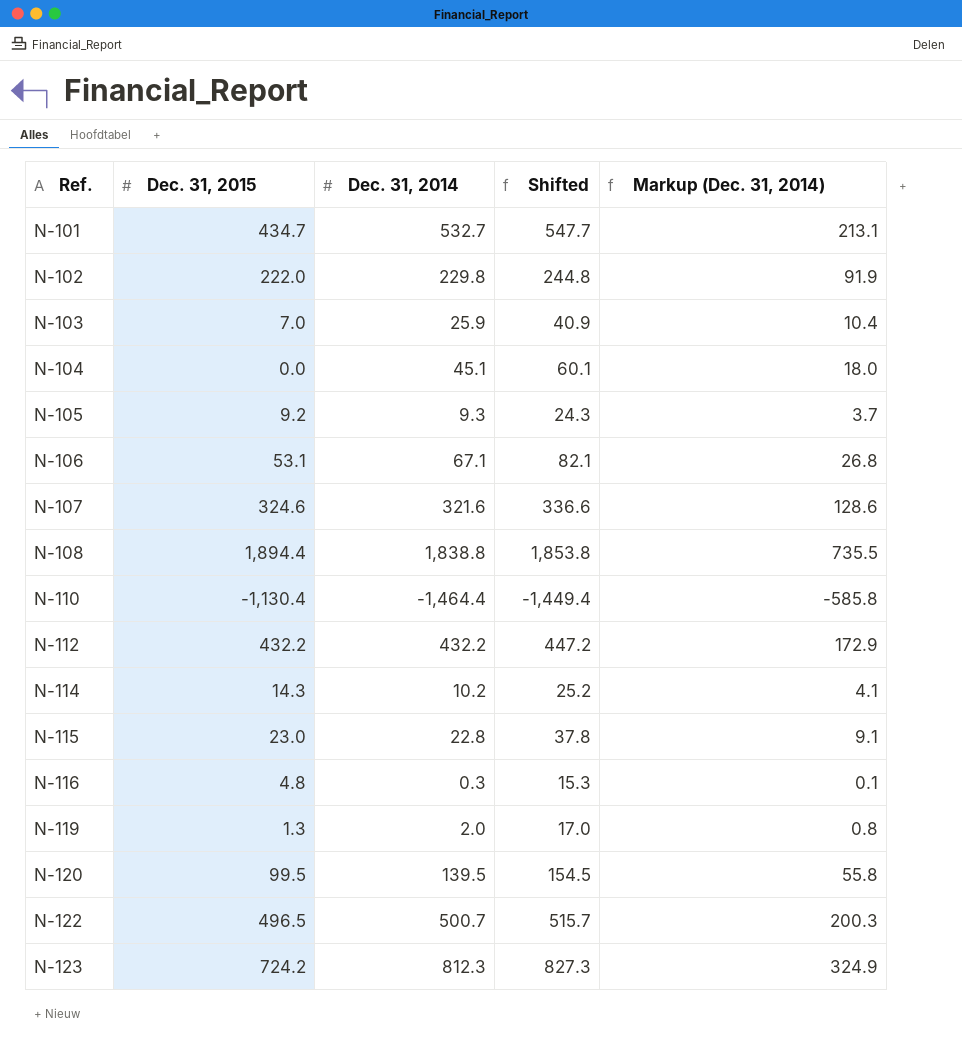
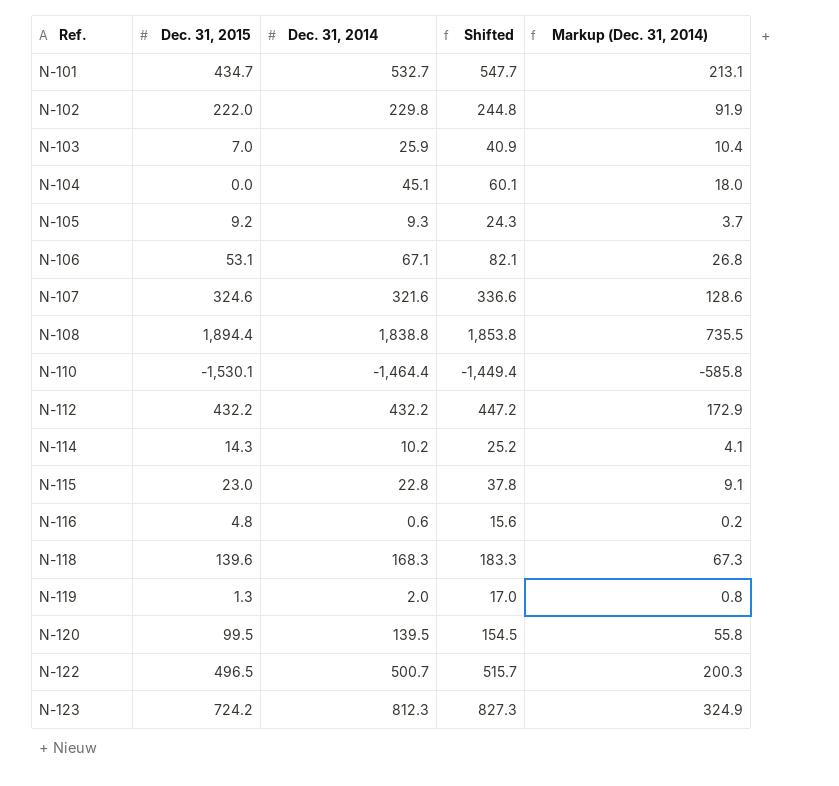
N-110 | Dec. 31, 2015: -1,130.4 -> -1,530.1
N-116 | Dec. 31, 2014: 0.3 -> 0.6
N-116 | Shifted: 15.3 -> 15.6
N-116 | Markup (Dec. 31, 2014): 0.1 -> 0.2
row N-118: none -> 139.6 | 168.3 | 183.3 | 67.3

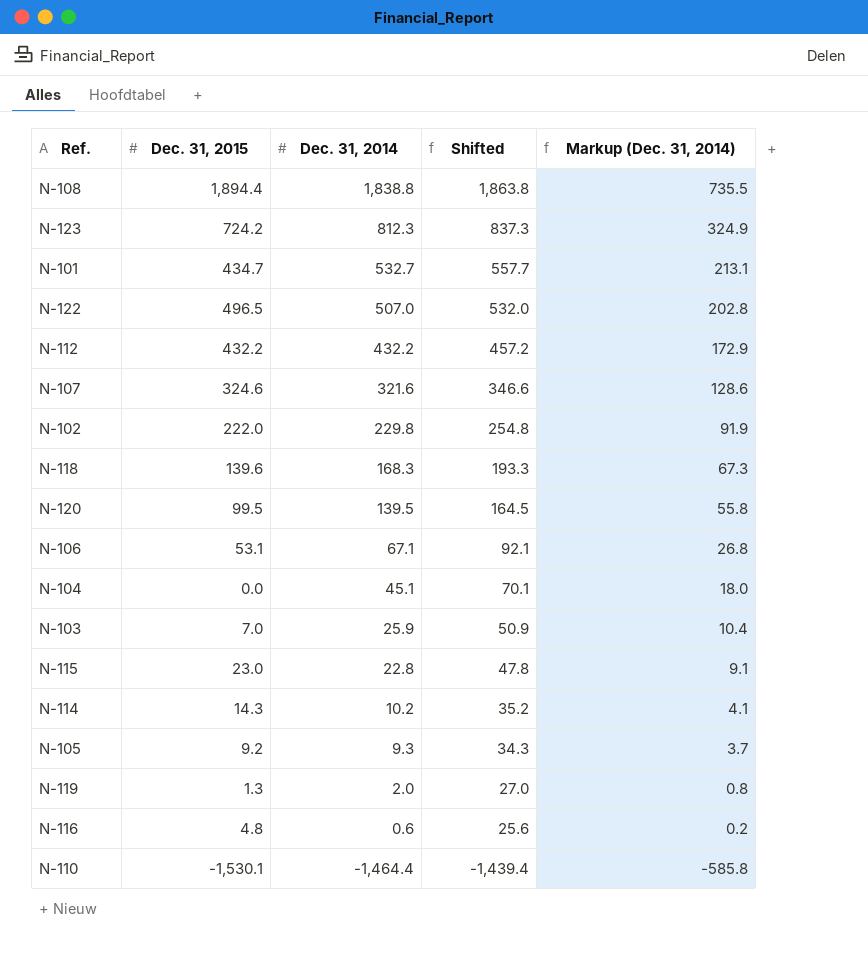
row order: Ref. ascending -> Dec. 31, 2014 descending
column Shifted | formula: [Dec. 31, 2014] + 15 -> [Dec. 31, 2014] + 25
N-122 | Dec. 31, 2014: 500.7 -> 507.0
N-122 | Markup (Dec. 31, 2014): 200.3 -> 202.8

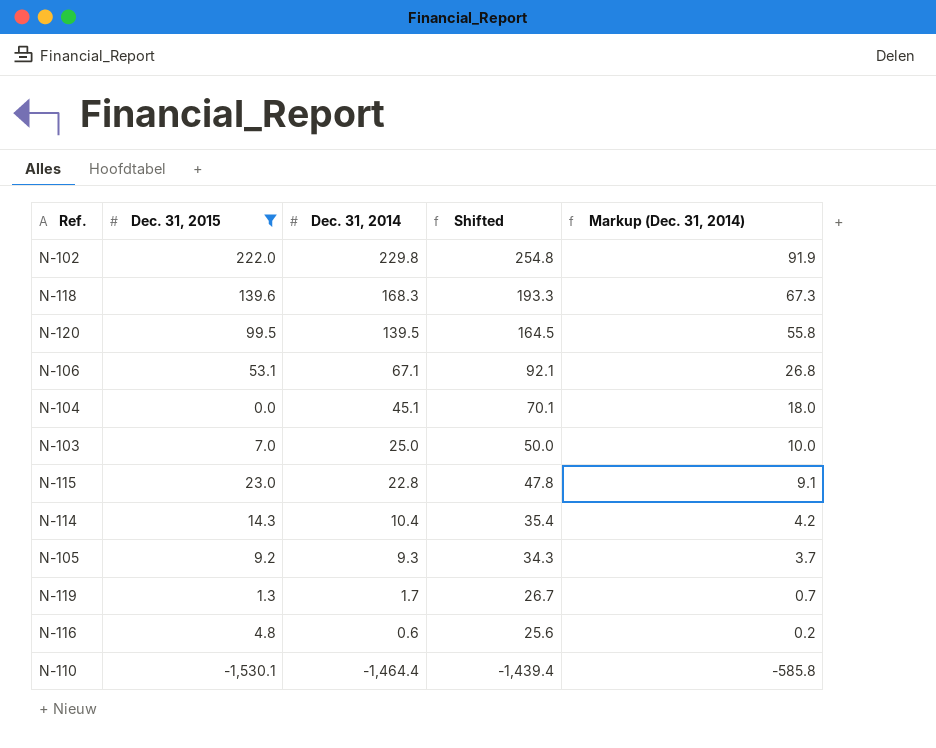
filter: none -> Dec. 31, 2015 <= 222.0
N-103 | Dec. 31, 2014: 25.9 -> 25.0
N-103 | Shifted: 50.9 -> 50.0
N-103 | Markup (Dec. 31, 2014): 10.4 -> 10.0
N-114 | Dec. 31, 2014: 10.2 -> 10.4
N-114 | Shifted: 35.2 -> 35.4
N-114 | Markup (Dec. 31, 2014): 4.1 -> 4.2
N-119 | Dec. 31, 2014: 2.0 -> 1.7
N-119 | Shifted: 27.0 -> 26.7
N-119 | Markup (Dec. 31, 2014): 0.8 -> 0.7

